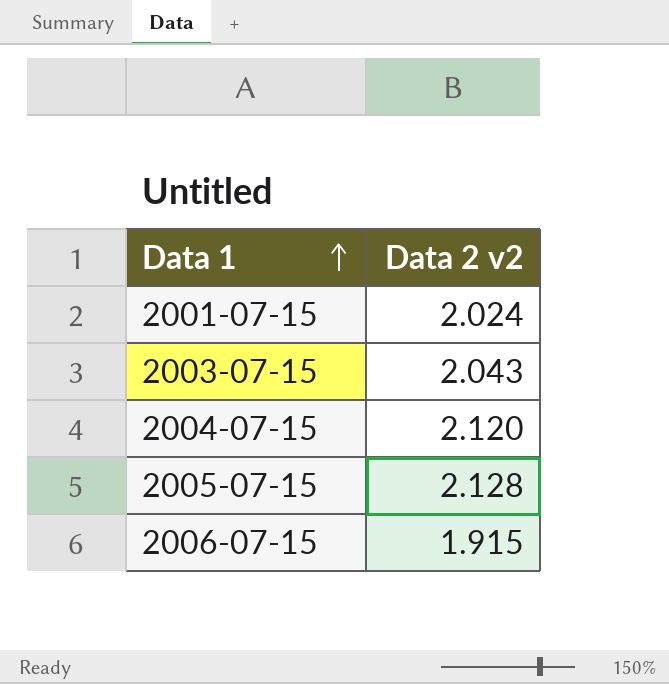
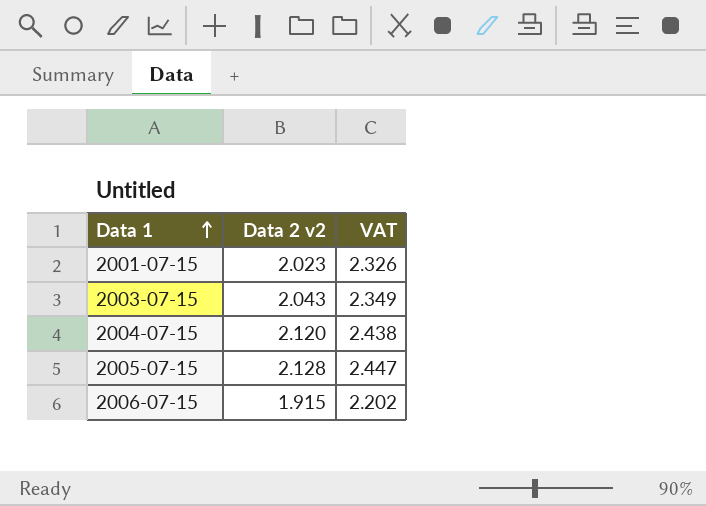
column VAT | formula: none -> [Data 2 v2] * 1.15
2001-07-15 | Data 2 v2: 2.024 -> 2.023

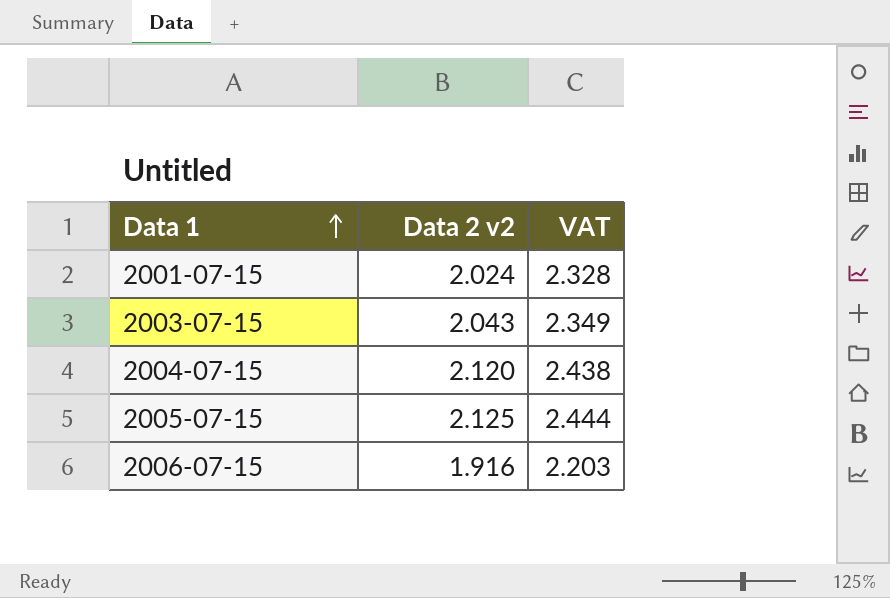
2001-07-15 | Data 2 v2: 2.023 -> 2.024
2001-07-15 | VAT: 2.326 -> 2.328
2005-07-15 | Data 2 v2: 2.128 -> 2.125
2005-07-15 | VAT: 2.447 -> 2.444
2006-07-15 | Data 2 v2: 1.915 -> 1.916
2006-07-15 | VAT: 2.202 -> 2.203

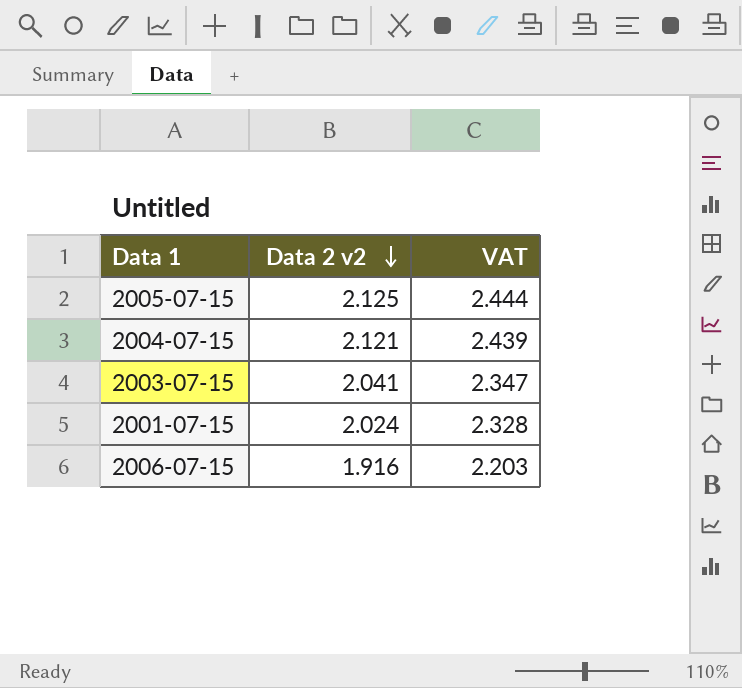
row order: Data 1 ascending -> Data 2 v2 descending
2004-07-15 | Data 2 v2: 2.120 -> 2.121
2004-07-15 | VAT: 2.438 -> 2.439
2003-07-15 | Data 2 v2: 2.043 -> 2.041
2003-07-15 | VAT: 2.349 -> 2.347

